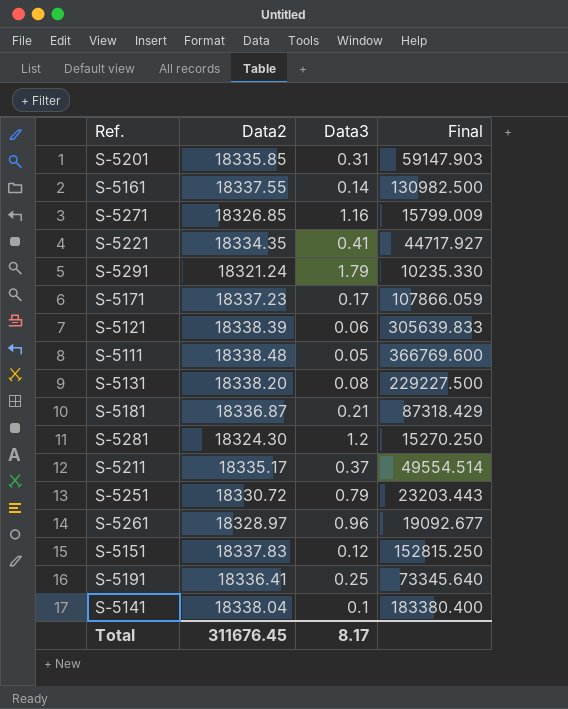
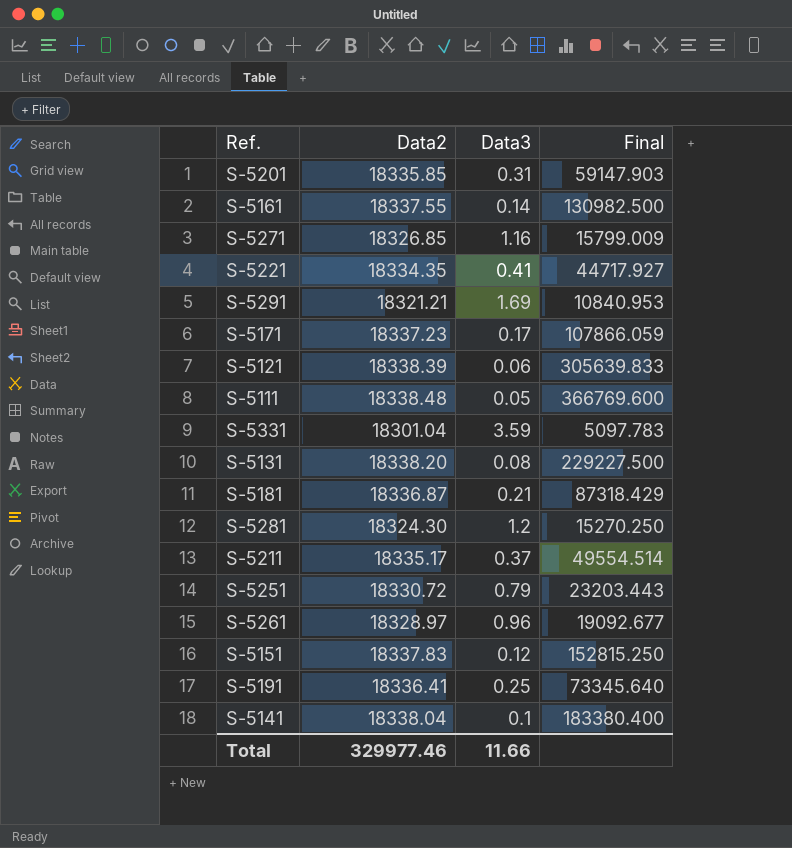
S-5291 | Data2: 18321.24 -> 18321.21
S-5291 | Data3: 1.79 -> 1.69
S-5291 | Final: 10235.330 -> 10840.953
row S-5331: none -> 18301.04 | 3.59 | 5097.783
Total | Data2: 311676.45 -> 329977.46
Total | Data3: 8.17 -> 11.66

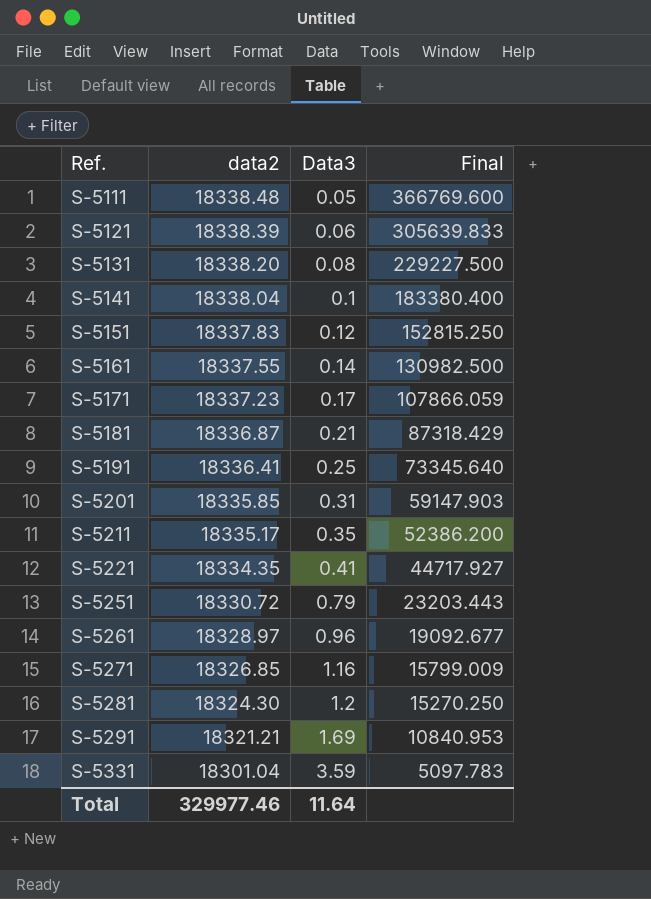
row order: none -> Ref. ascending
column name: Data2 -> data2
S-5211 | Data3: 0.37 -> 0.35
S-5211 | Final: 49554.514 -> 52386.200
Total | Data3: 11.66 -> 11.64

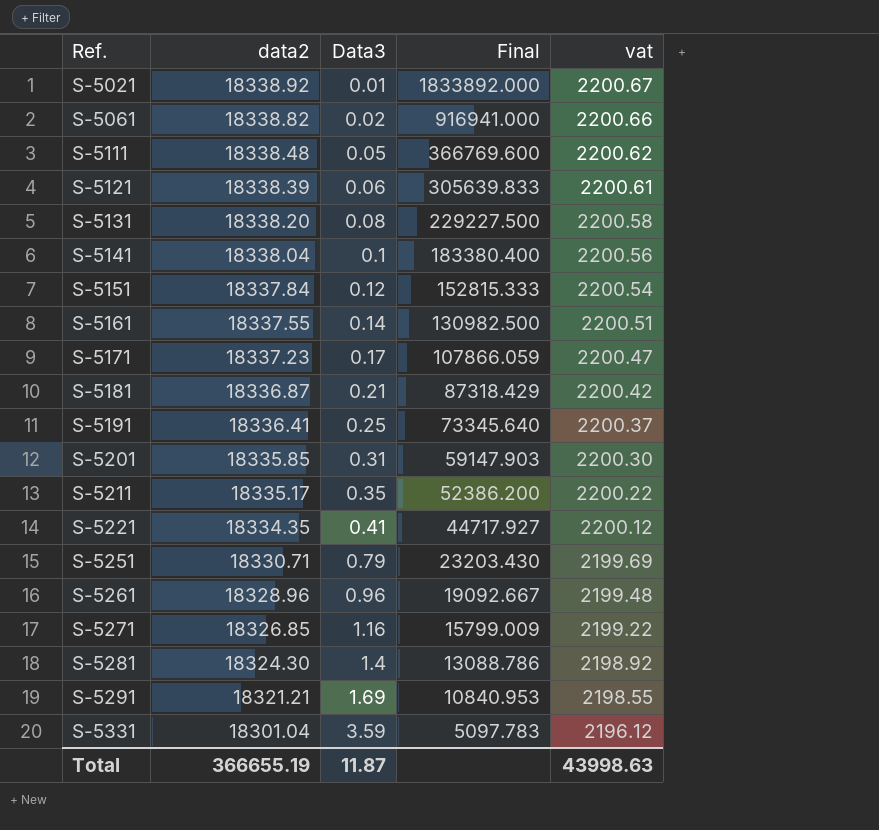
column vat | formula: none -> [data2] * 0.12
row S-5021: none -> 18338.92 | 0.01 | 1833892.000 | 2200.67
row S-5061: none -> 18338.82 | 0.02 | 916941.000 | 2200.66
S-5151 | data2: 18337.83 -> 18337.84
S-5151 | Final: 152815.250 -> 152815.333
S-5251 | data2: 18330.72 -> 18330.71
S-5251 | Final: 23203.443 -> 23203.430
S-5261 | data2: 18328.97 -> 18328.96
S-5261 | Final: 19092.677 -> 19092.667
S-5281 | Data3: 1.2 -> 1.4
S-5281 | Final: 15270.250 -> 13088.786
Total | data2: 329977.46 -> 366655.19
Total | Data3: 11.64 -> 11.87

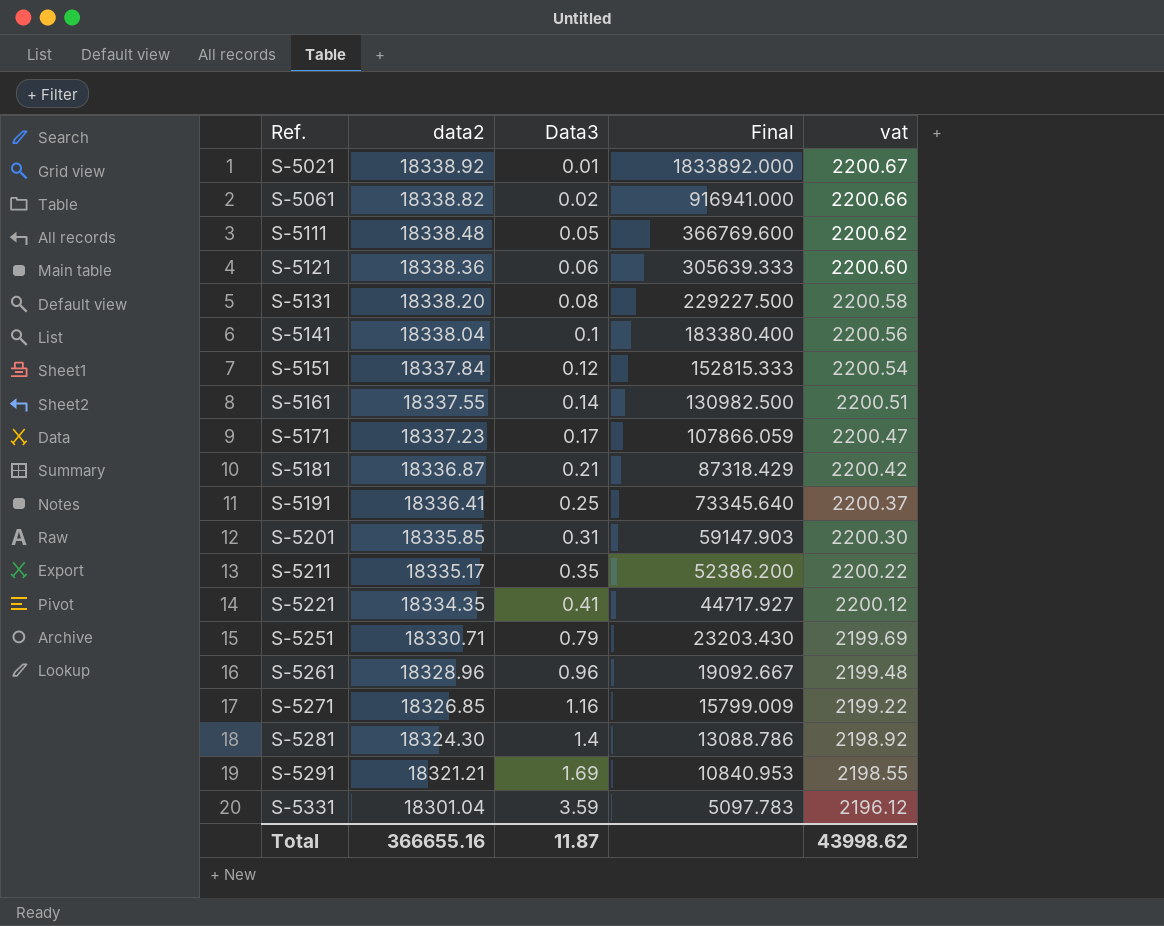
S-5121 | data2: 18338.39 -> 18338.36
S-5121 | Final: 305639.833 -> 305639.333
S-5121 | vat: 2200.61 -> 2200.60
Total | data2: 366655.19 -> 366655.16
Total | vat: 43998.63 -> 43998.62

